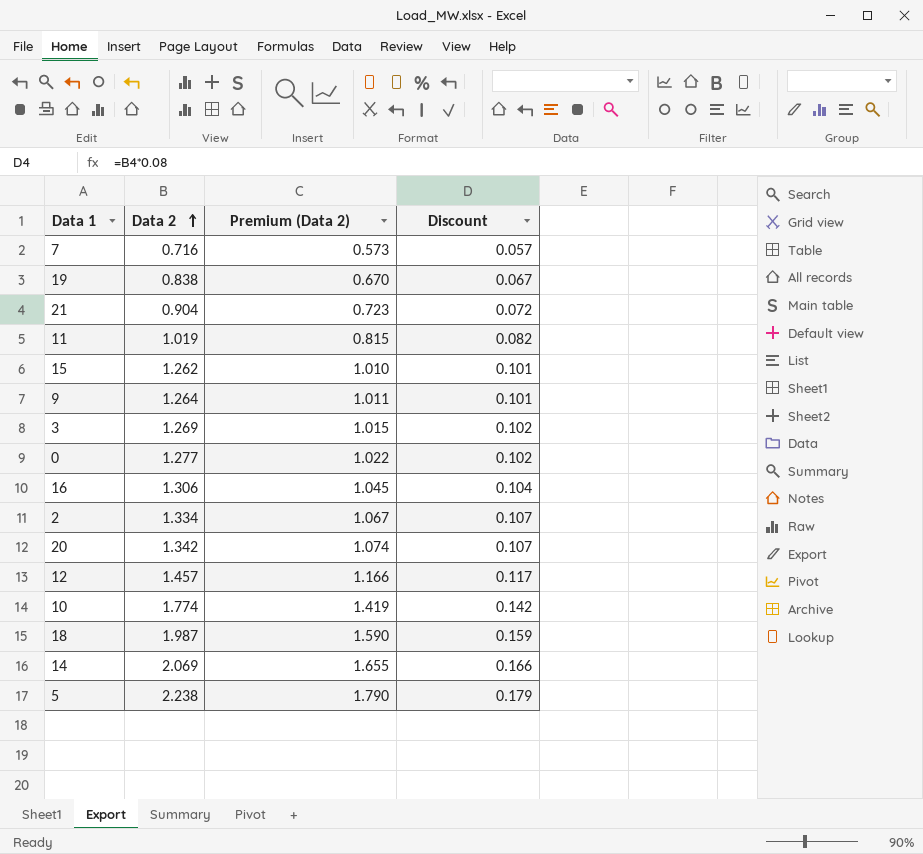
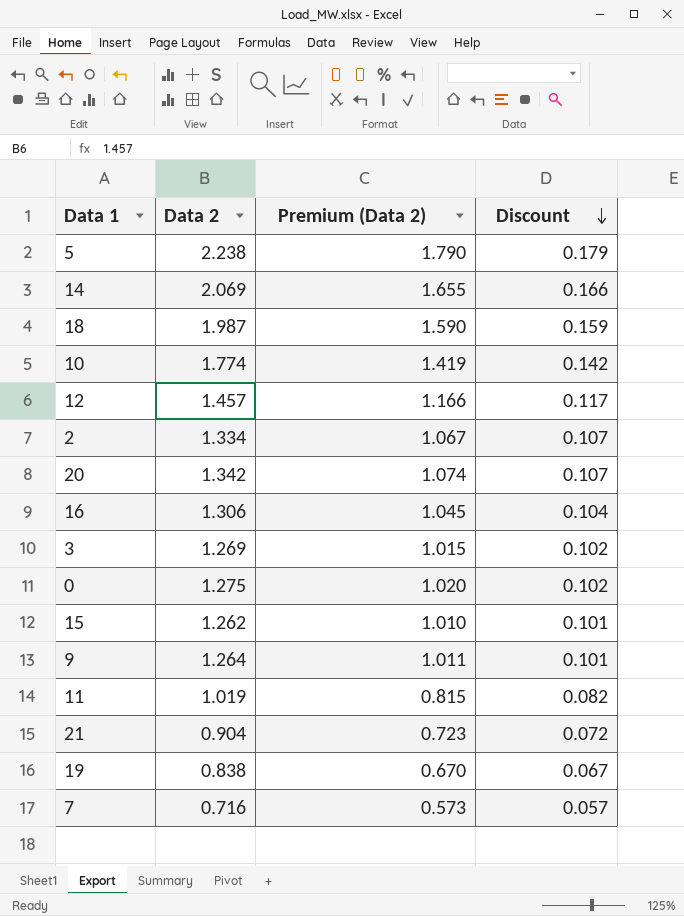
row order: Data 2 ascending -> Discount descending
0 | Data 2: 1.277 -> 1.275
0 | Premium (Data 2): 1.022 -> 1.020

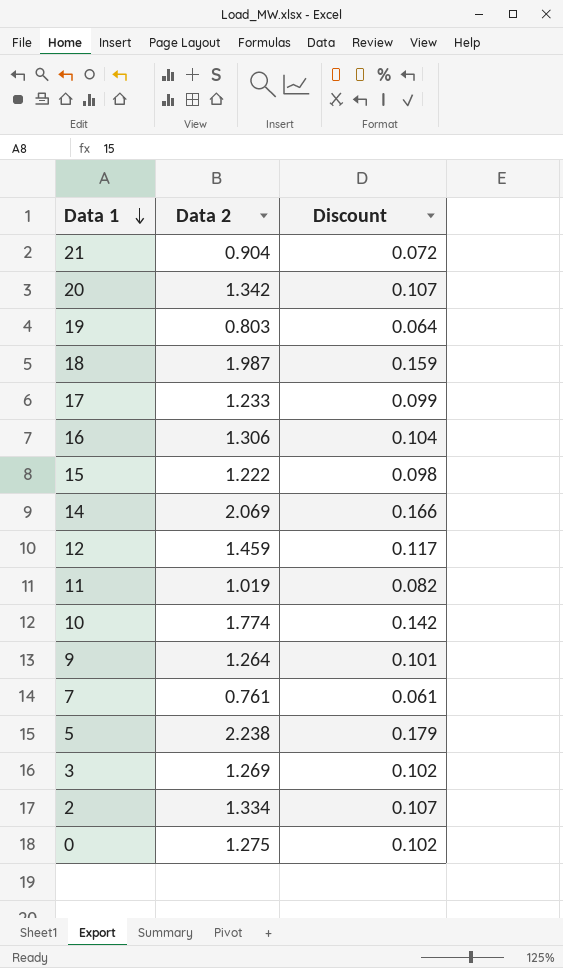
row order: Discount descending -> Data 1 descending
column Premium (Data 2) | formula: [Data 2] * 0.8 -> none
19 | Data 2: 0.838 -> 0.803
19 | Discount: 0.067 -> 0.064
row 17: none -> 1.233 | 0.099
15 | Data 2: 1.262 -> 1.222
15 | Discount: 0.101 -> 0.098
12 | Data 2: 1.457 -> 1.459
7 | Data 2: 0.716 -> 0.761
7 | Discount: 0.057 -> 0.061

